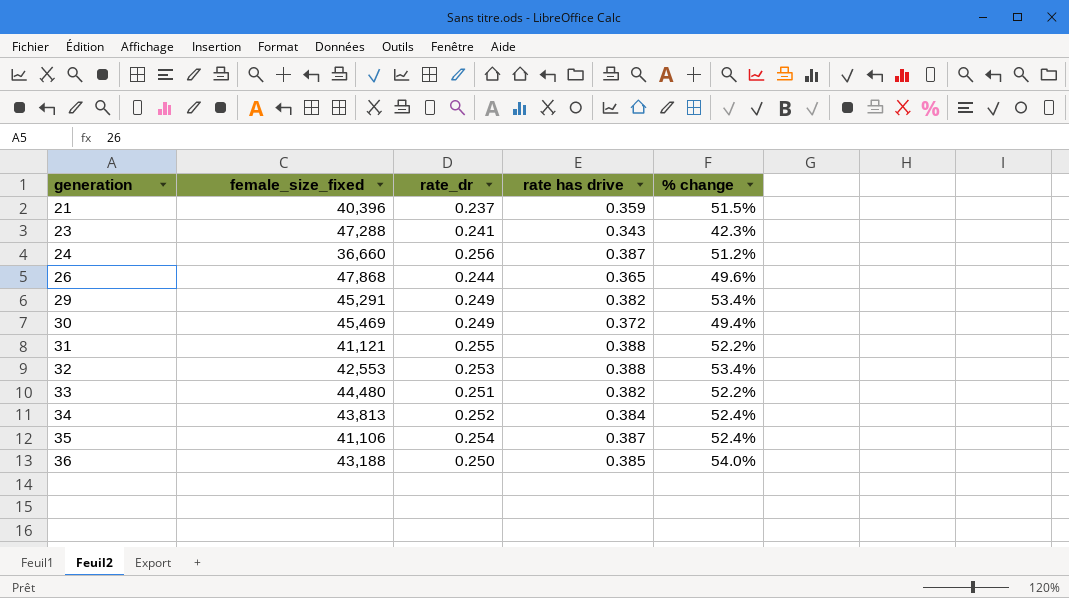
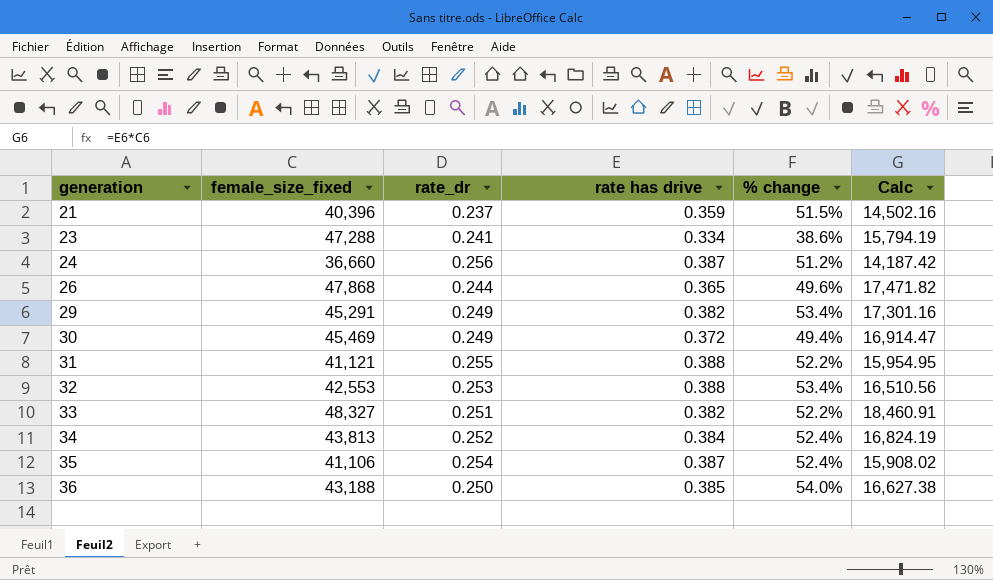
column Calc | formula: none -> [female_size_fixed] * [rate has drive]
23 | rate has drive: 0.343 -> 0.334
23 | % change: 42.3% -> 38.6%
33 | female_size_fixed: 44,480 -> 48,327

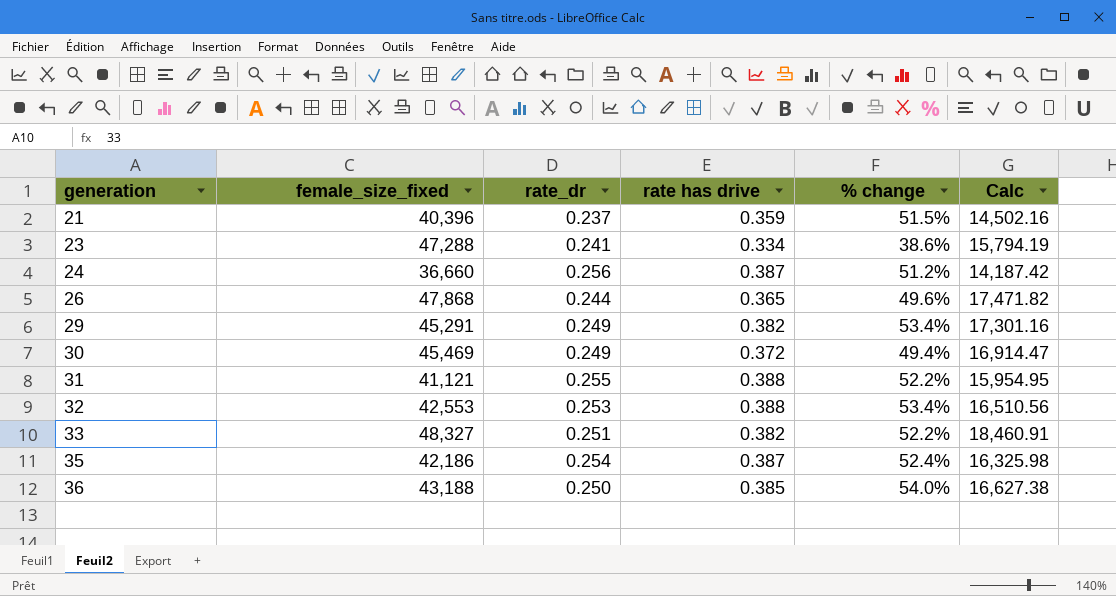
row 34: 43,813 | 0.252 | 0.384 | 52.4% | 16,824.19 -> none
35 | female_size_fixed: 41,106 -> 42,186
35 | Calc: 15,908.02 -> 16,325.98

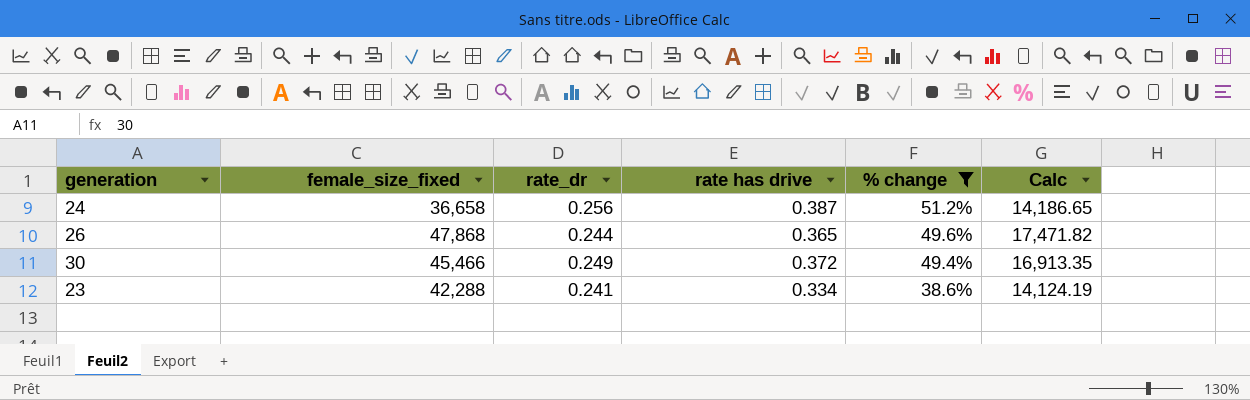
filter: none -> % change <= 51.2%
row order: generation ascending -> % change descending
24 | female_size_fixed: 36,660 -> 36,658
24 | Calc: 14,187.42 -> 14,186.65
30 | female_size_fixed: 45,469 -> 45,466
30 | Calc: 16,914.47 -> 16,913.35
23 | female_size_fixed: 47,288 -> 42,288
23 | Calc: 15,794.19 -> 14,124.19

